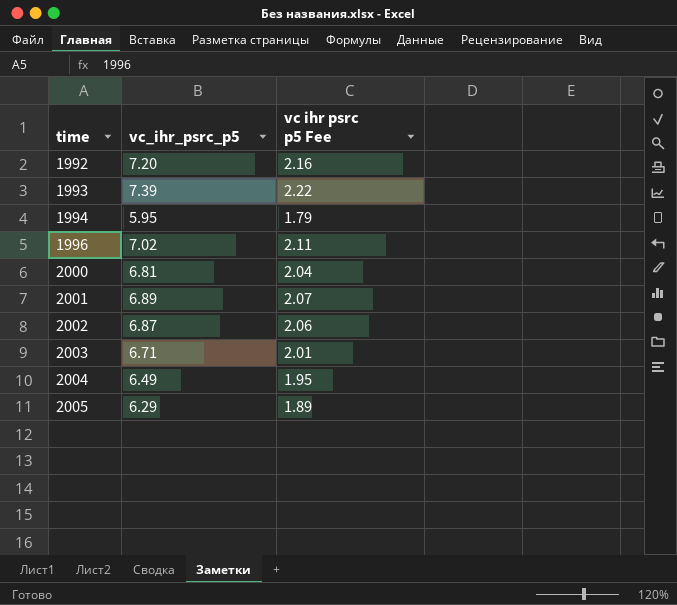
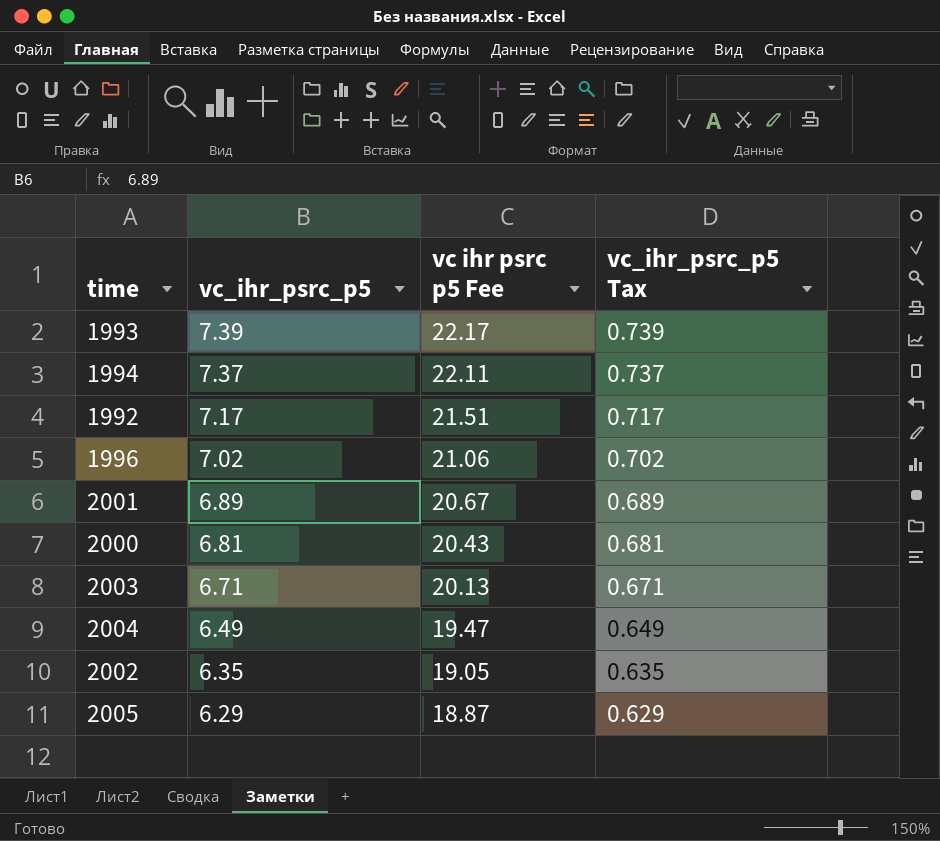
row order: time ascending -> vc_ihr_psrc_p5 descending
column vc ihr psrc p5 Fee | formula: [vc_ihr_psrc_p5] * 0.3 -> [vc_ihr_psrc_p5] * 3
column vc_ihr_psrc_p5 Tax | formula: none -> [vc_ihr_psrc_p5] * 0.1
1994 | vc_ihr_psrc_p5: 5.95 -> 7.37
1992 | vc_ihr_psrc_p5: 7.20 -> 7.17
2002 | vc_ihr_psrc_p5: 6.87 -> 6.35

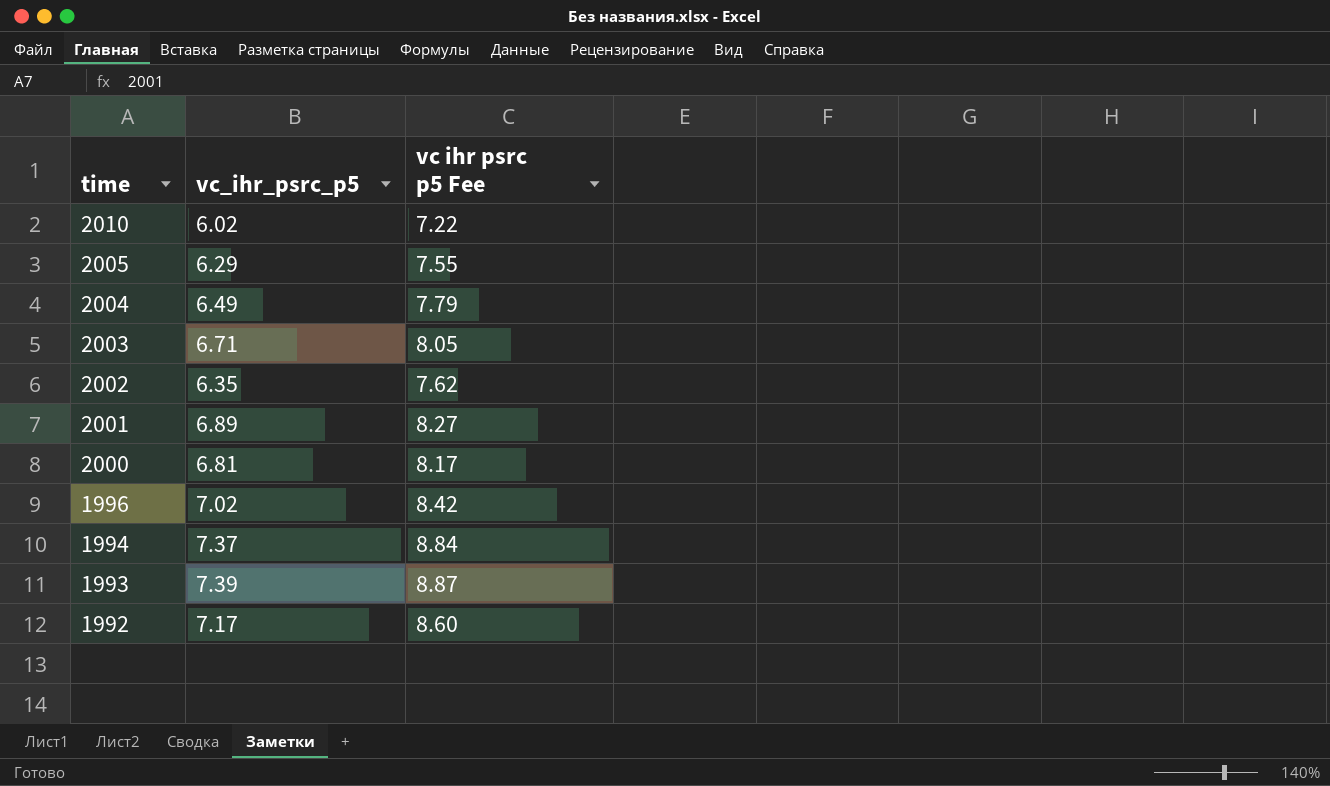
row order: vc_ihr_psrc_p5 descending -> time descending
column vc_ihr_psrc_p5 Tax | formula: [vc_ihr_psrc_p5] * 0.1 -> none
column vc ihr psrc p5 Fee | formula: [vc_ihr_psrc_p5] * 3 -> [vc_ihr_psrc_p5] * 1.2
row 2010: none -> 6.02 | 7.22

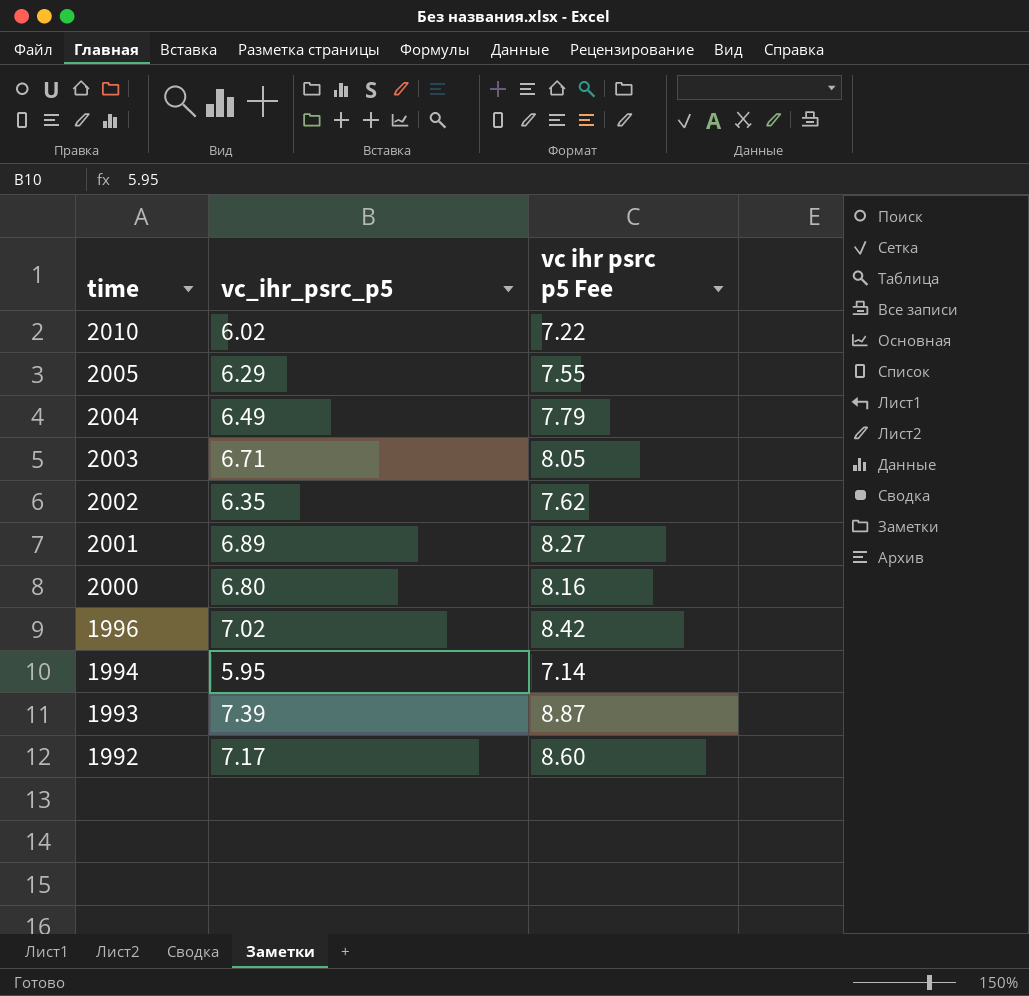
2000 | vc_ihr_psrc_p5: 6.81 -> 6.80
2000 | vc ihr psrc p5 Fee: 8.17 -> 8.16
1994 | vc_ihr_psrc_p5: 7.37 -> 5.95
1994 | vc ihr psrc p5 Fee: 8.84 -> 7.14

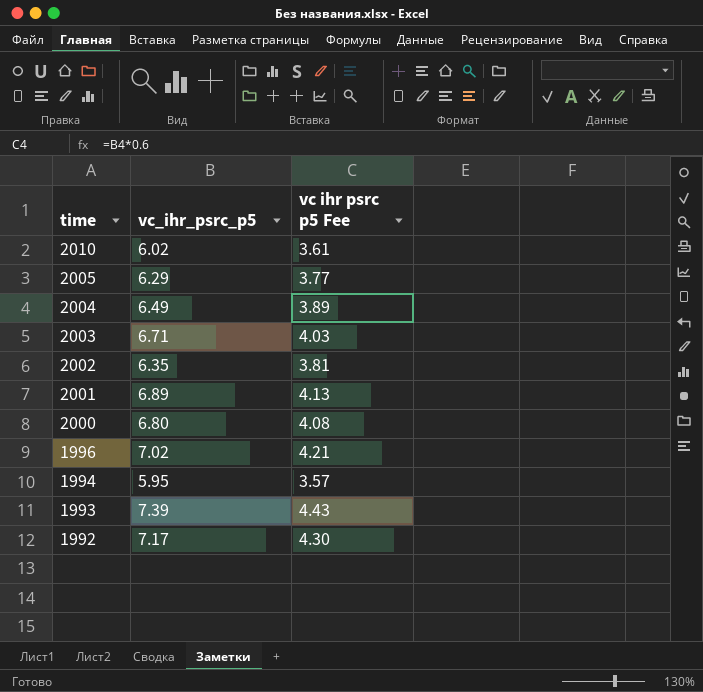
column vc ihr psrc p5 Fee | formula: [vc_ihr_psrc_p5] * 1.2 -> [vc_ihr_psrc_p5] * 0.6

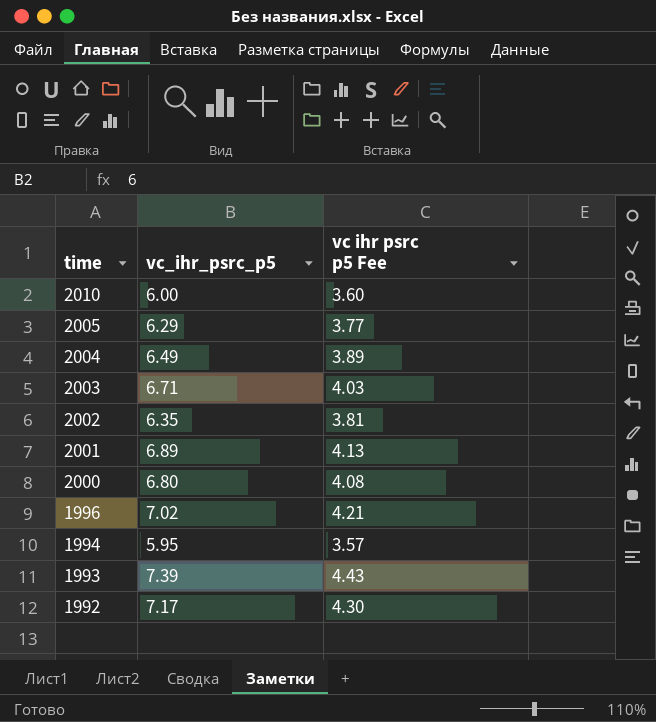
2010 | vc_ihr_psrc_p5: 6.02 -> 6.00
2010 | vc ihr psrc p5 Fee: 3.61 -> 3.60

